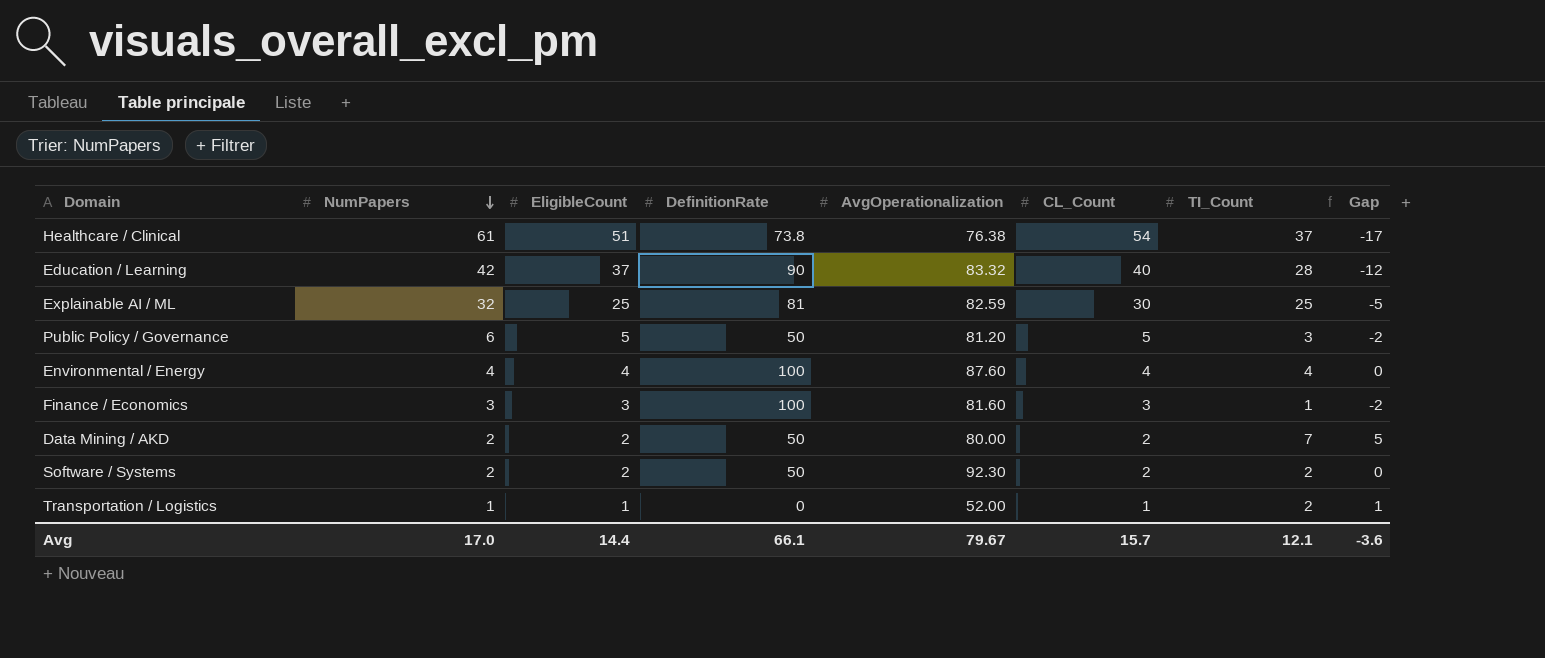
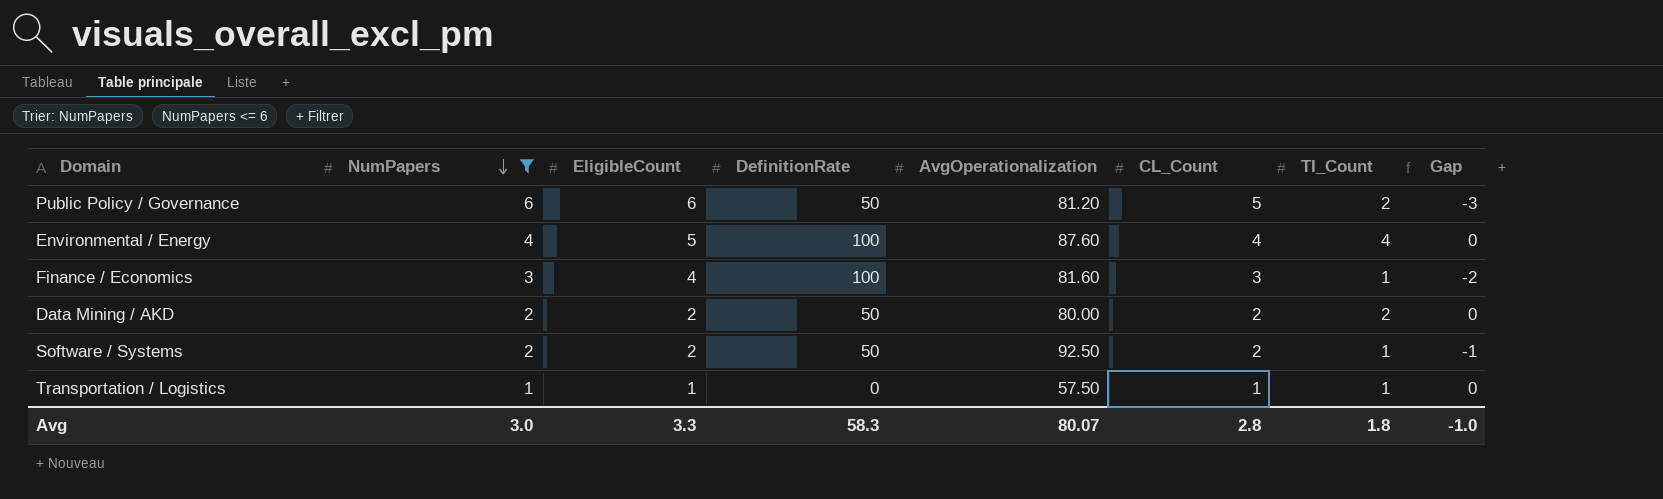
filter: none -> NumPapers <= 6
Public Policy / Governance | EligibleCount: 5 -> 6
Public Policy / Governance | TI_Count: 3 -> 2
Public Policy / Governance | Gap: -2 -> -3
Environmental / Energy | EligibleCount: 4 -> 5
Finance / Economics | EligibleCount: 3 -> 4
Data Mining / AKD | TI_Count: 7 -> 2
Data Mining / AKD | Gap: 5 -> 0
Software / Systems | AvgOperationalization: 92.30 -> 92.50
Software / Systems | TI_Count: 2 -> 1
Software / Systems | Gap: 0 -> -1
Transportation / Logistics | AvgOperationalization: 52.00 -> 57.50
Transportation / Logistics | TI_Count: 2 -> 1
Transportation / Logistics | Gap: 1 -> 0
Avg | NumPapers: 17.0 -> 3.0
Avg | EligibleCount: 14.4 -> 3.3
Avg | DefinitionRate: 66.1 -> 58.3
Avg | AvgOperationalization: 79.67 -> 80.07
Avg | CL_Count: 15.7 -> 2.8
Avg | TI_Count: 12.1 -> 1.8
Avg | Gap: -3.6 -> -1.0

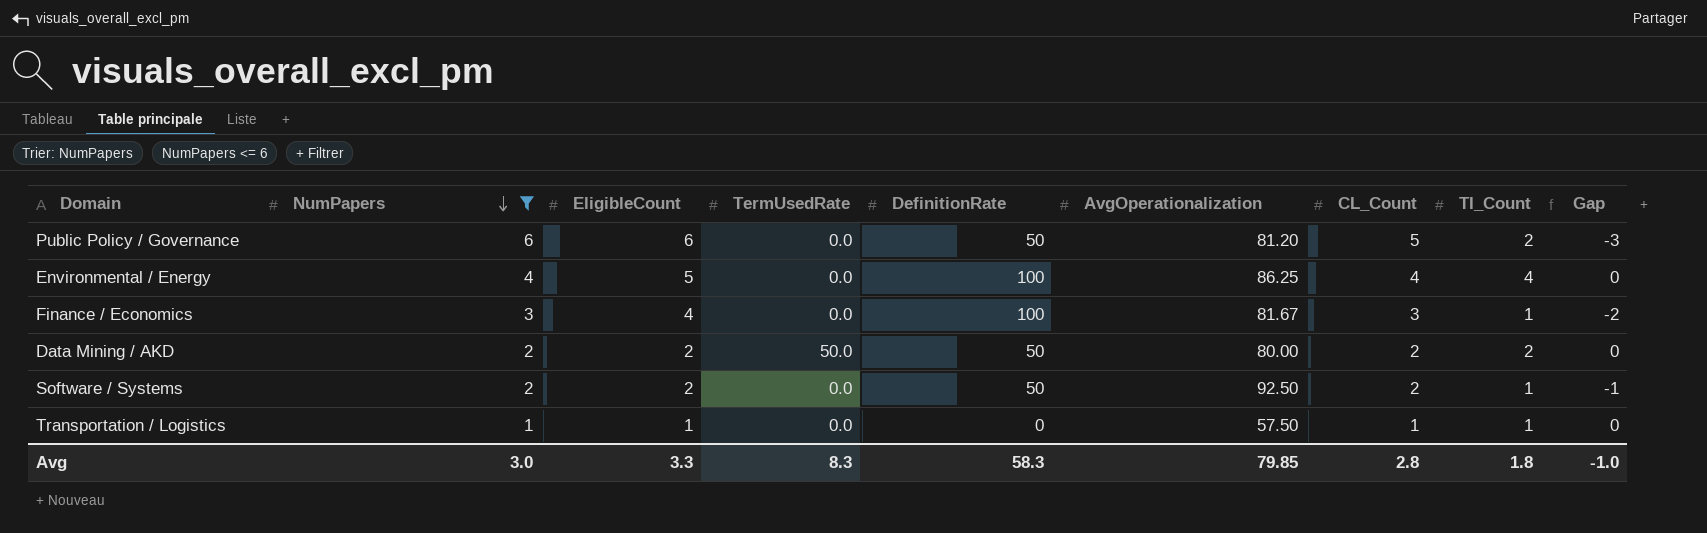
column TermUsedRate | position: none -> 4
Environmental / Energy | AvgOperationalization: 87.60 -> 86.25
Finance / Economics | AvgOperationalization: 81.60 -> 81.67
Avg | AvgOperationalization: 80.07 -> 79.85

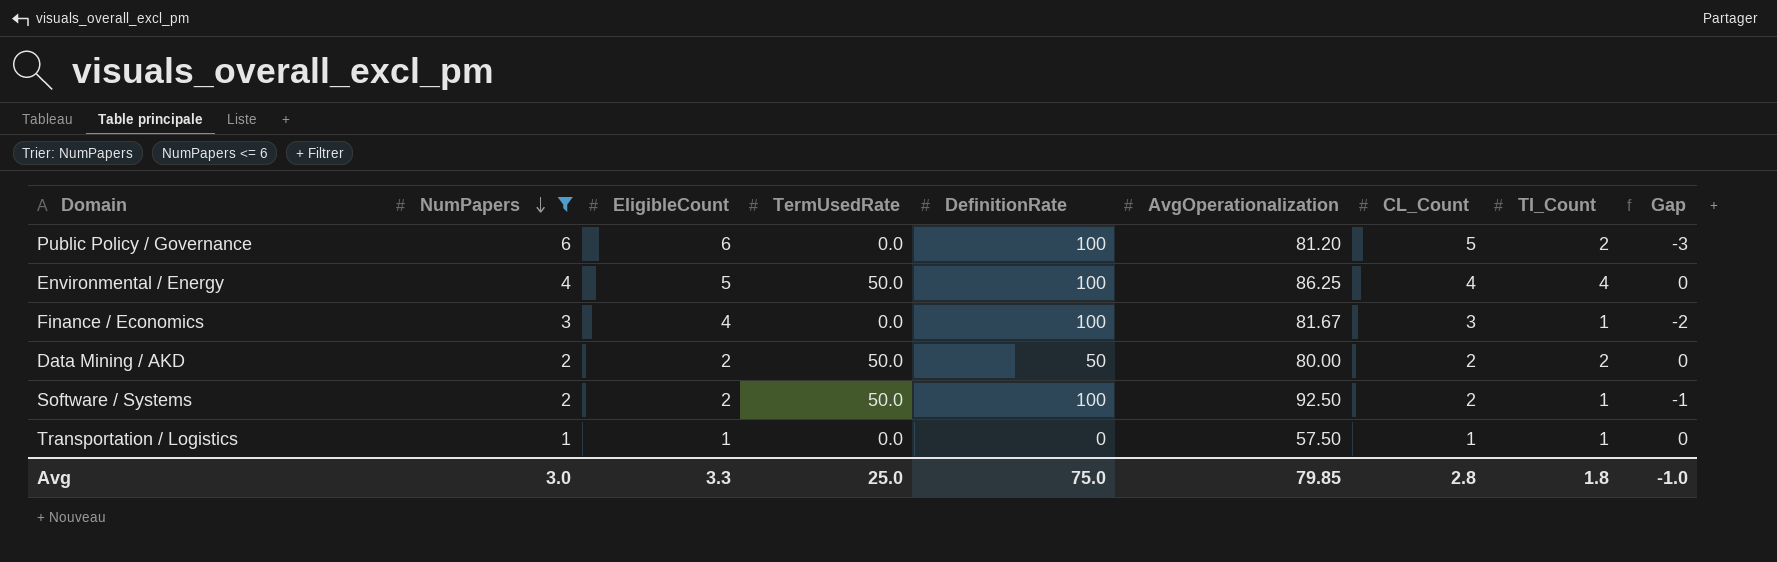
Public Policy / Governance | DefinitionRate: 50 -> 100
Environmental / Energy | TermUsedRate: 0.0 -> 50.0
Software / Systems | TermUsedRate: 0.0 -> 50.0
Software / Systems | DefinitionRate: 50 -> 100
Avg | TermUsedRate: 8.3 -> 25.0
Avg | DefinitionRate: 58.3 -> 75.0

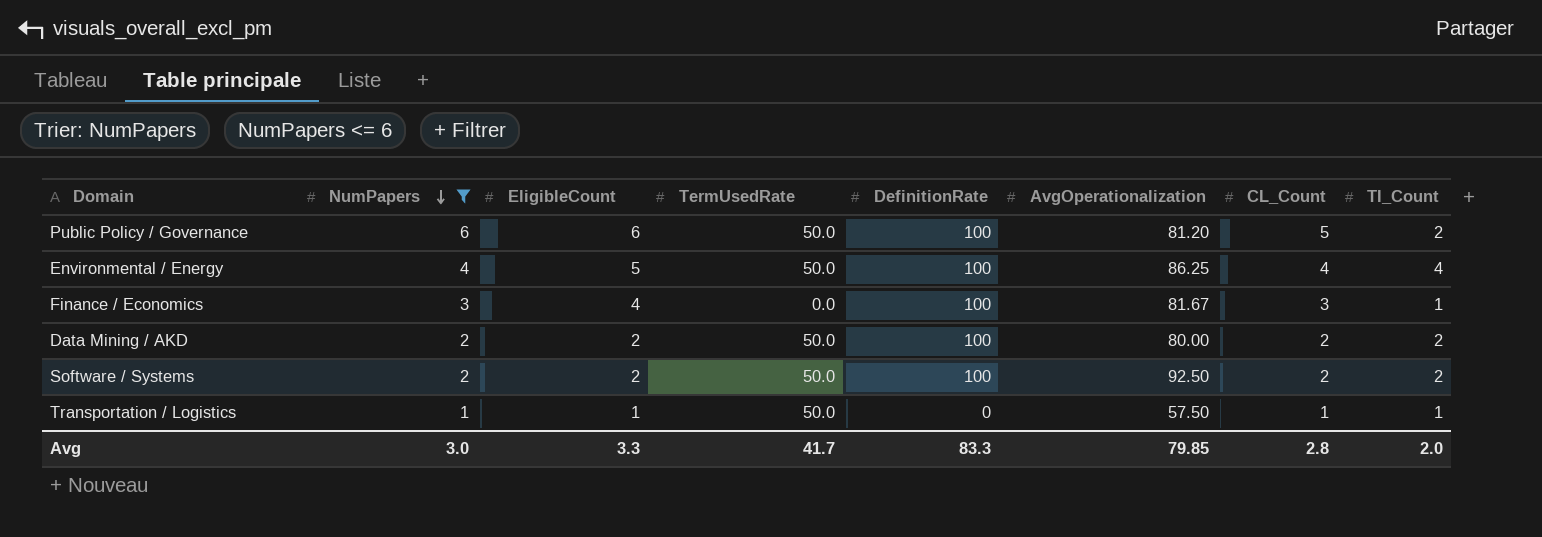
column Gap | formula: [TI_Count] - [CL_Count] -> none
Public Policy / Governance | TermUsedRate: 0.0 -> 50.0
Data Mining / AKD | DefinitionRate: 50 -> 100
Software / Systems | TI_Count: 1 -> 2
Transportation / Logistics | TermUsedRate: 0.0 -> 50.0
Avg | TermUsedRate: 25.0 -> 41.7
Avg | DefinitionRate: 75.0 -> 83.3
Avg | TI_Count: 1.8 -> 2.0

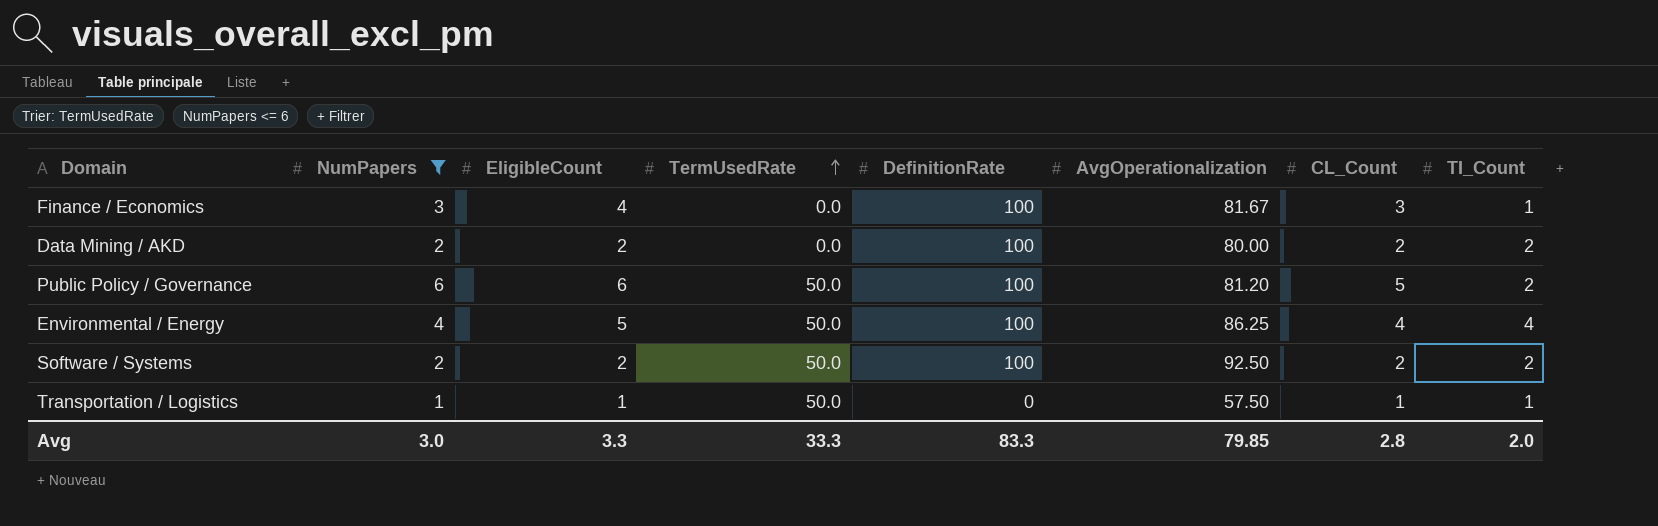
row order: NumPapers descending -> TermUsedRate ascending
Data Mining / AKD | TermUsedRate: 50.0 -> 0.0
Avg | TermUsedRate: 41.7 -> 33.3

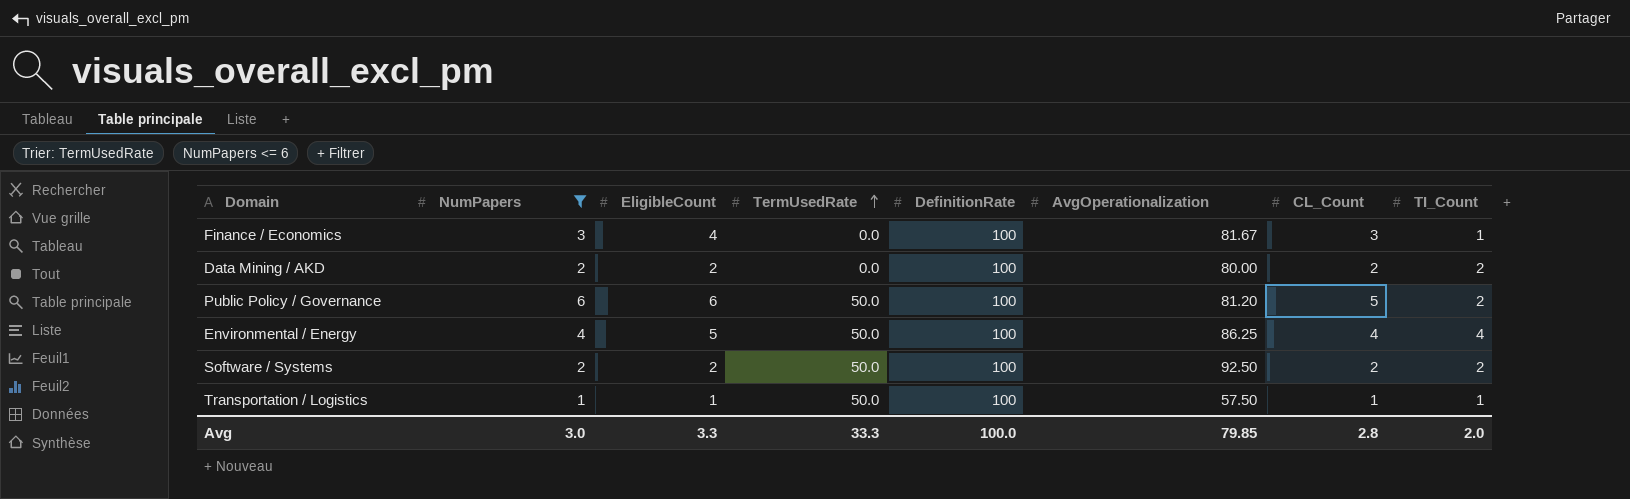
Transportation / Logistics | DefinitionRate: 0 -> 100
Avg | DefinitionRate: 83.3 -> 100.0

